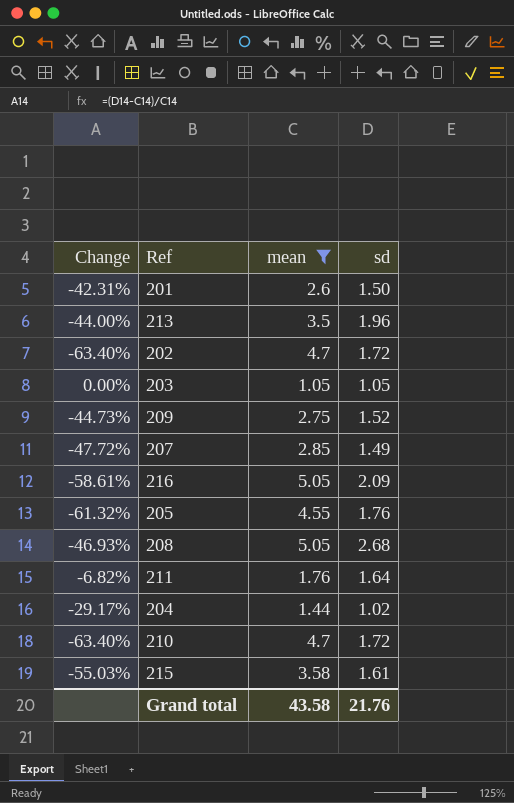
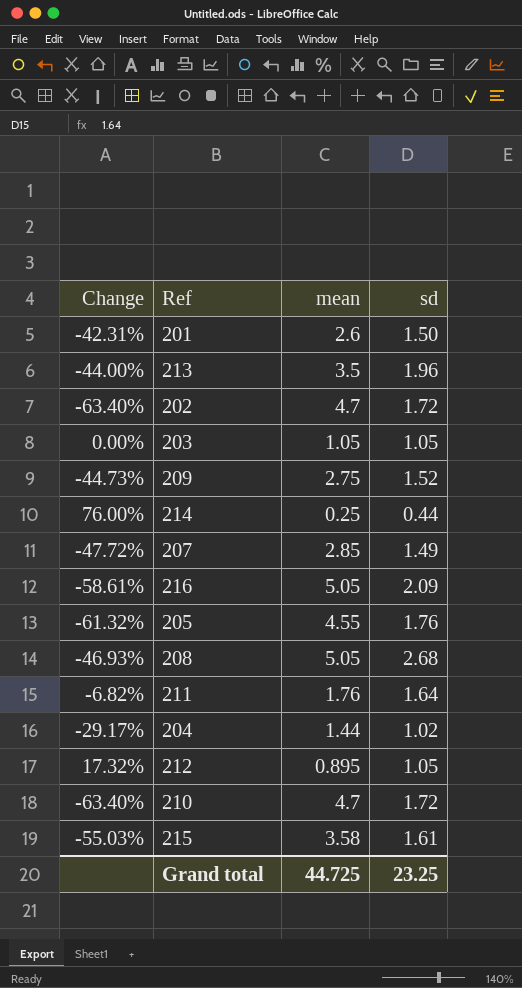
filter: mean >= 1.05 -> none
Grand total | mean: 43.58 -> 44.725
Grand total | sd: 21.76 -> 23.25

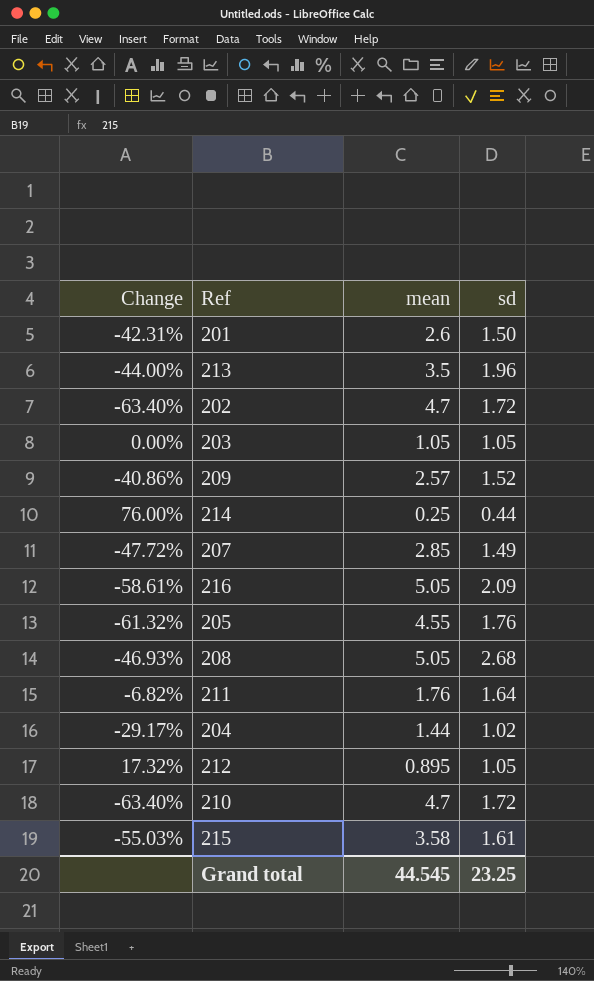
209 | Change: -44.73% -> -40.86%
209 | mean: 2.75 -> 2.57
Grand total | mean: 44.725 -> 44.545

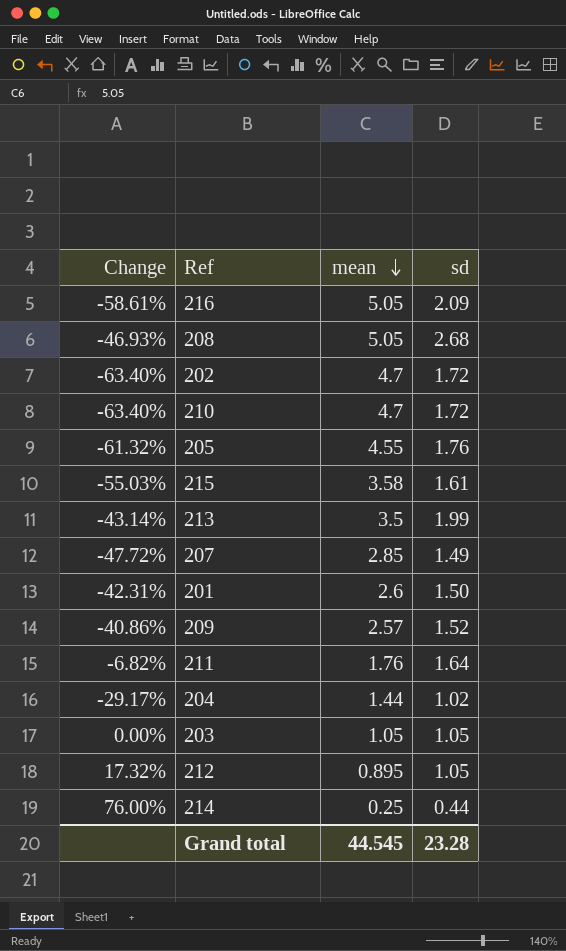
row order: none -> mean descending
213 | Change: -44.00% -> -43.14%
213 | sd: 1.96 -> 1.99
Grand total | sd: 23.25 -> 23.28

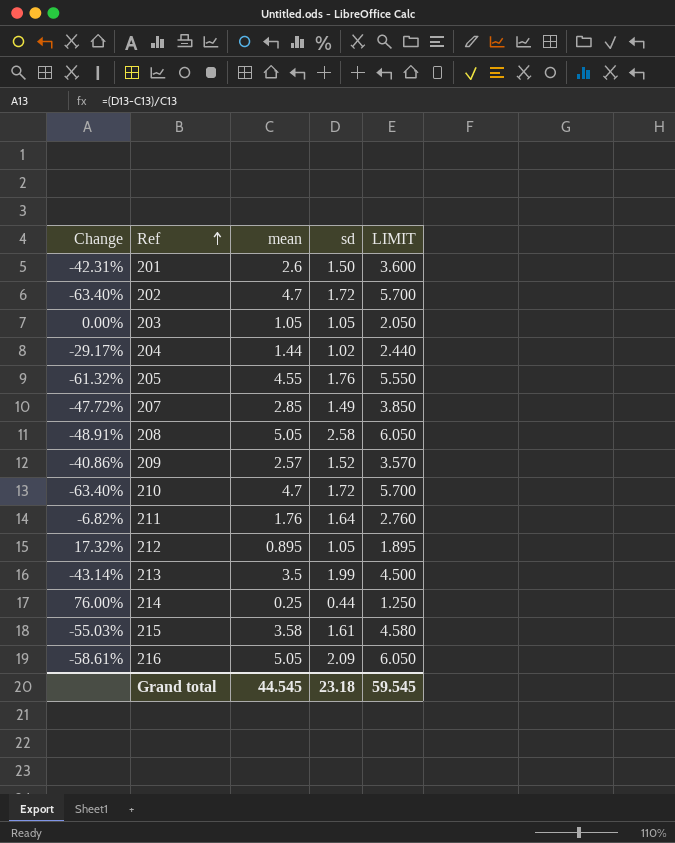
row order: mean descending -> Ref ascending
column LIMIT | formula: none -> [mean] + 1
208 | Change: -46.93% -> -48.91%
208 | sd: 2.68 -> 2.58
Grand total | sd: 23.28 -> 23.18

